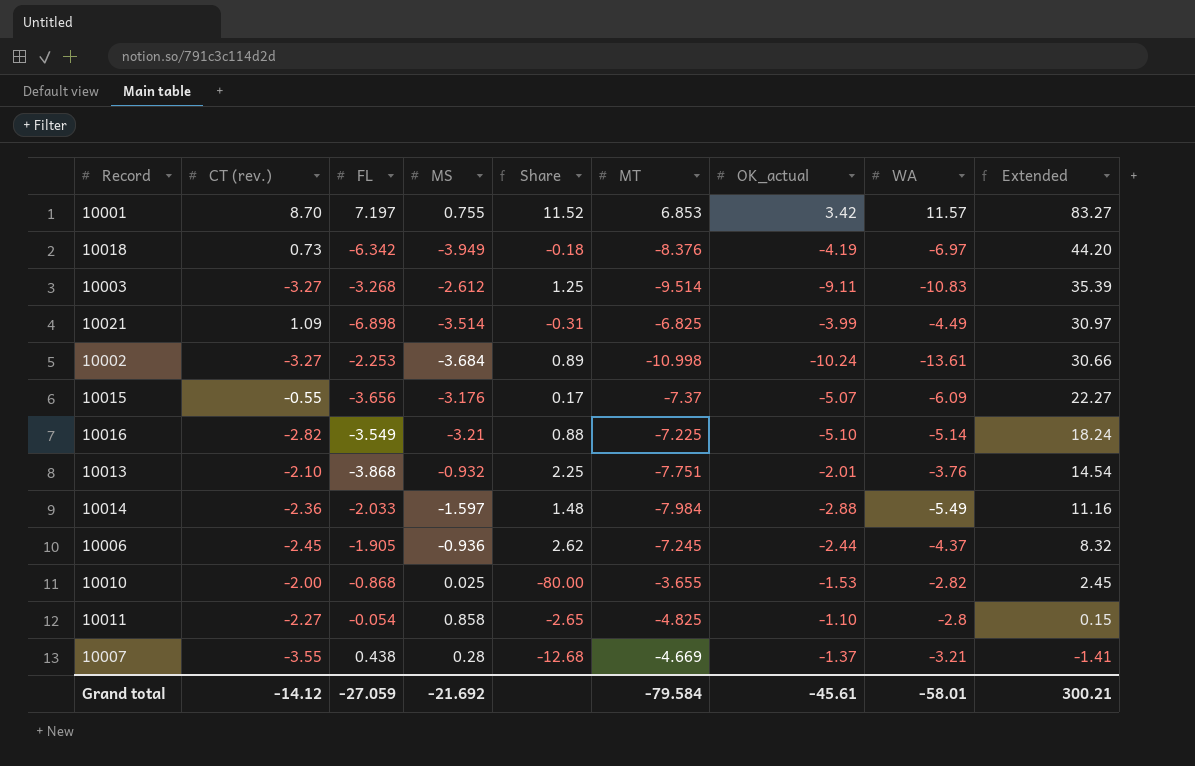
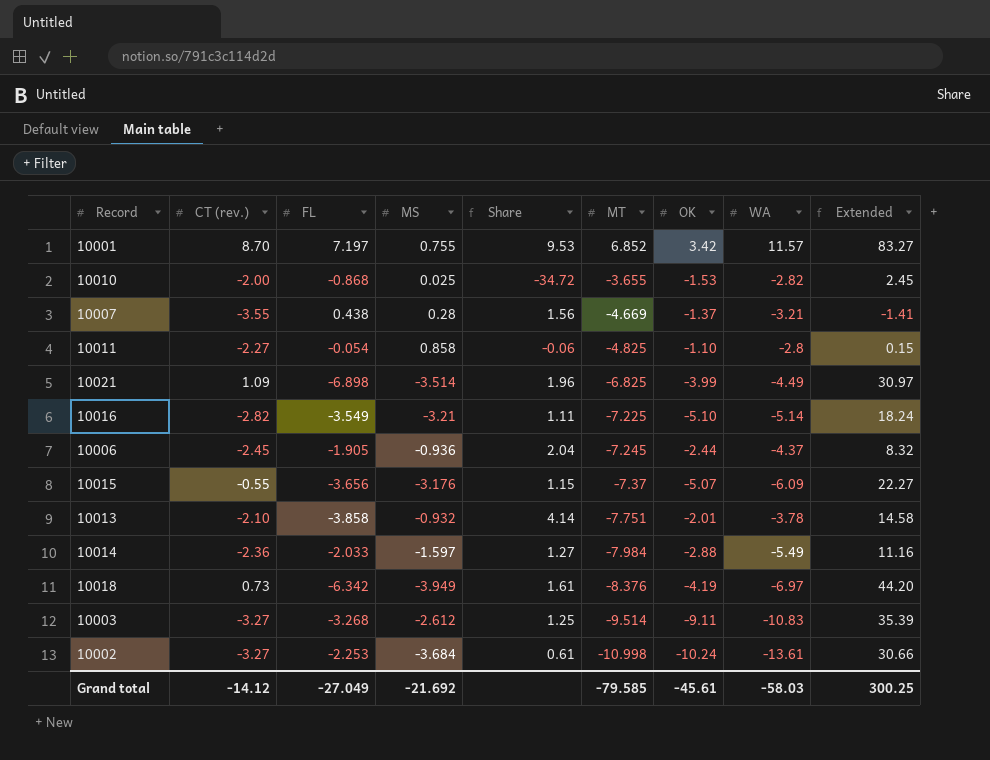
row order: Extended descending -> MT descending
column Share | formula: [CT (rev.)] / [MS] -> [FL] / [MS]
column name: OK_actual -> OK
10001 | MT: 6.853 -> 6.852
10013 | FL: -3.868 -> -3.858
10013 | WA: -3.76 -> -3.78
10013 | Extended: 14.54 -> 14.58
Grand total | FL: -27.059 -> -27.049
Grand total | MT: -79.584 -> -79.585
Grand total | WA: -58.01 -> -58.03
Grand total | Extended: 300.21 -> 300.25

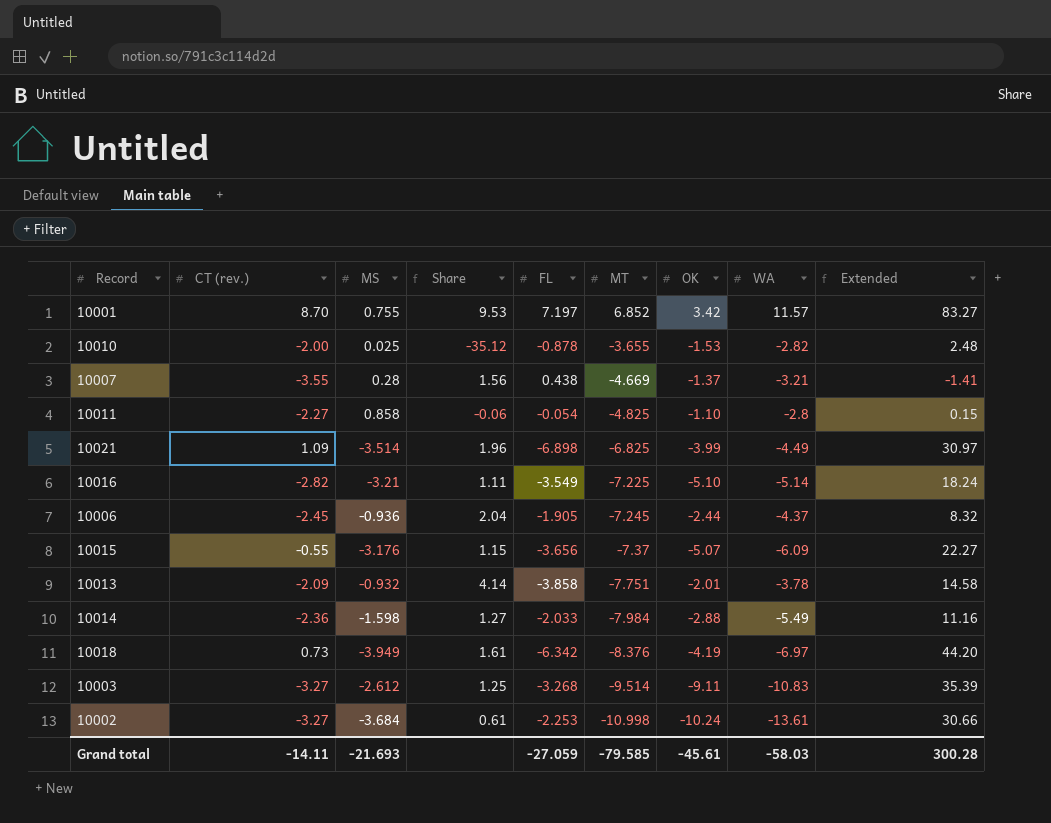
column FL | position: 3 -> 5
10010 | Share: -34.72 -> -35.12
10010 | FL: -0.868 -> -0.878
10010 | Extended: 2.45 -> 2.48
10013 | CT (rev.): -2.10 -> -2.09
10014 | MS: -1.597 -> -1.598
Grand total | CT (rev.): -14.12 -> -14.11
Grand total | MS: -21.692 -> -21.693
Grand total | FL: -27.049 -> -27.059
Grand total | Extended: 300.25 -> 300.28

